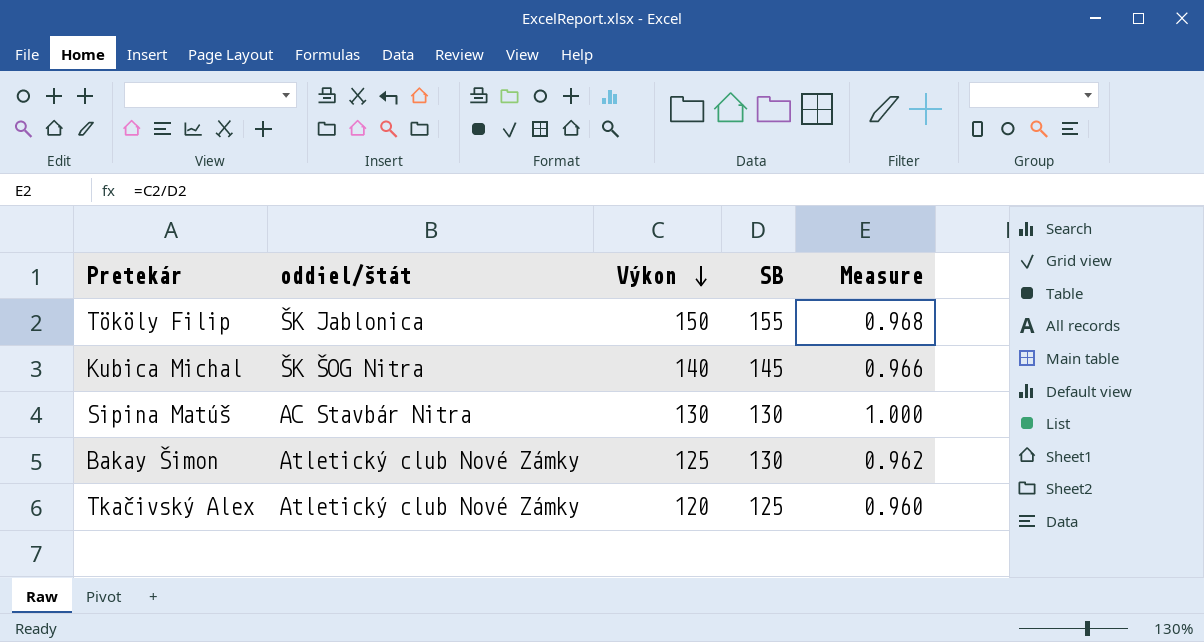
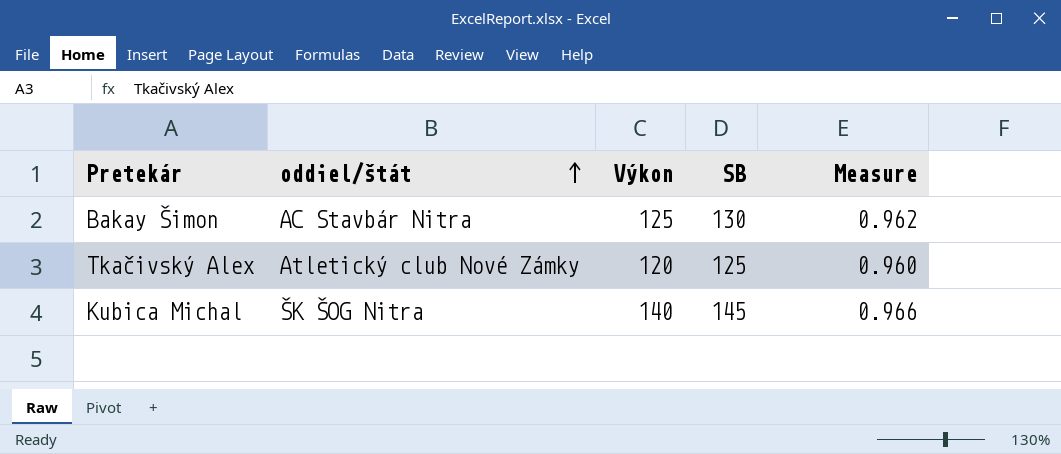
row order: Výkon descending -> oddiel/štát ascending
row Tököly Filip: ŠK Jablonica | 150 | 155 | 0.968 -> none
row Sipina Matúš: AC Stavbár Nitra | 130 | 130 | 1.000 -> none
Bakay Šimon | oddiel/štát: Atletický club Nové Zámky -> AC Stavbár Nitra

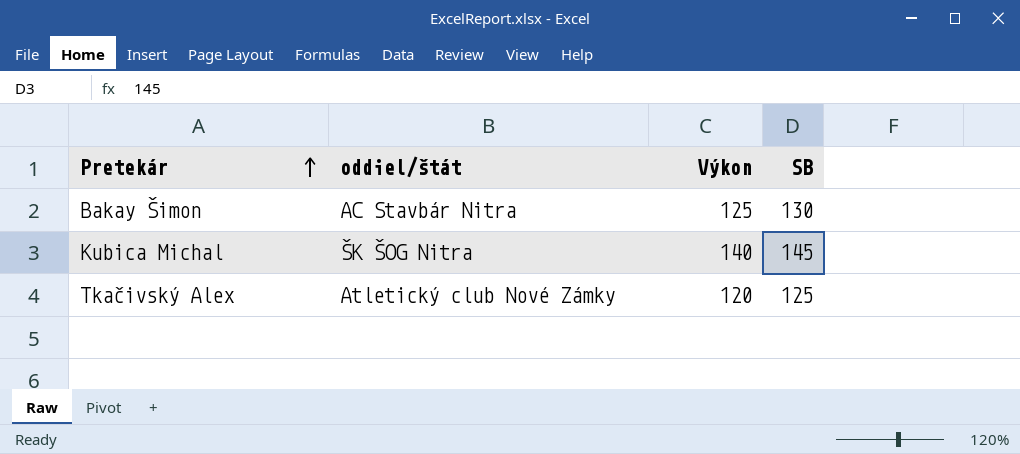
row order: oddiel/štát ascending -> Pretekár ascending
column Measure | formula: [Výkon] / [SB] -> none

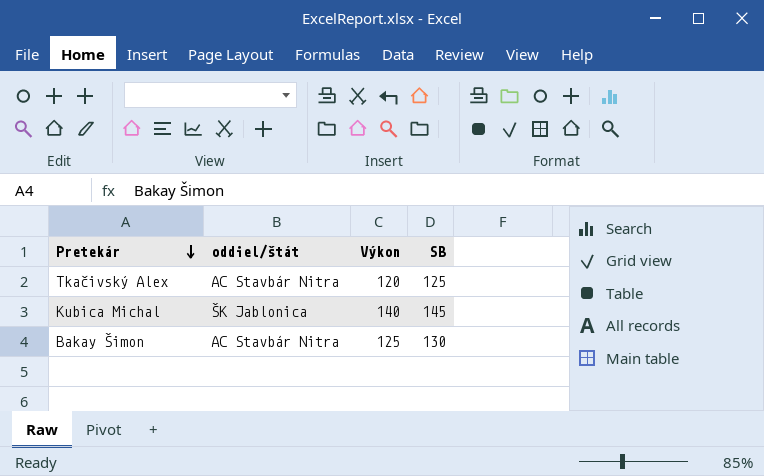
row order: Pretekár ascending -> Pretekár descending
Tkačivský Alex | oddiel/štát: Atletický club Nové Zámky -> AC Stavbár Nitra
Kubica Michal | oddiel/štát: ŠK ŠOG Nitra -> ŠK Jablonica

